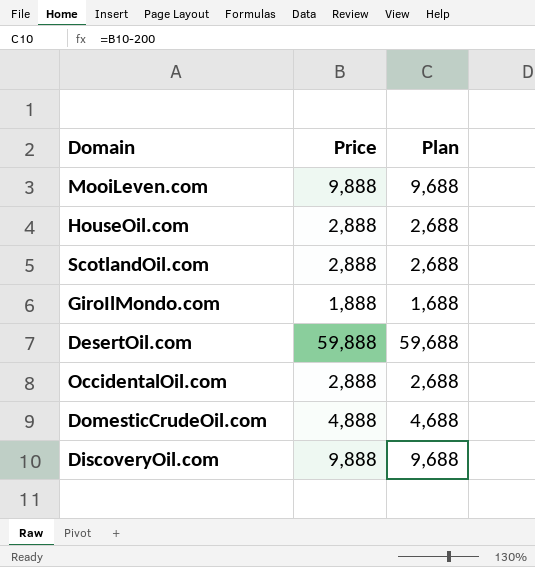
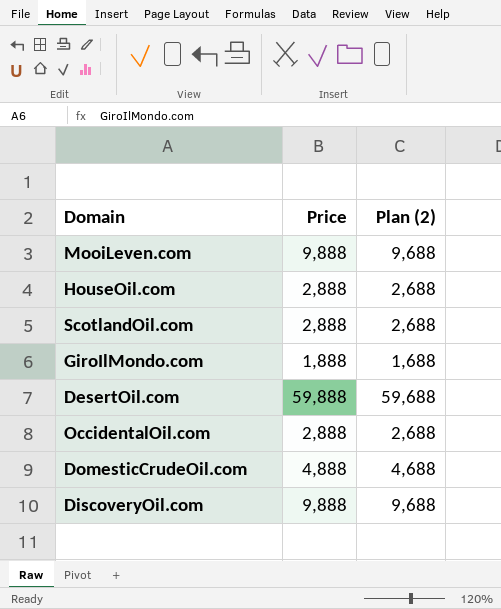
column name: Plan -> Plan (2)

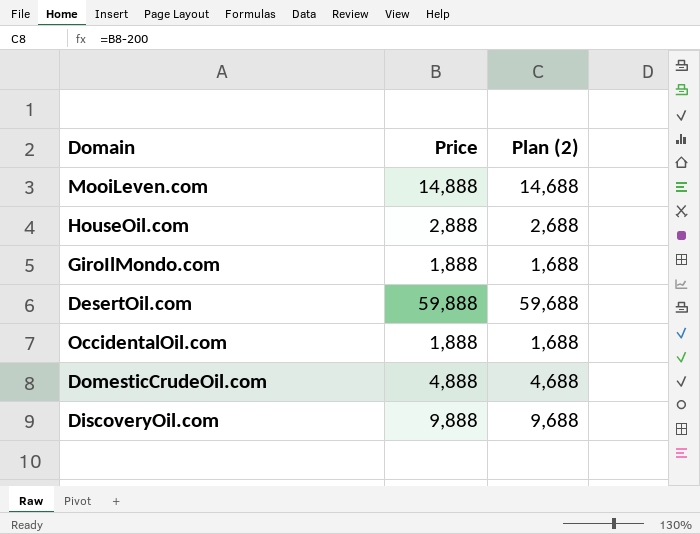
row ScotlandOil.com: 2,888 | 2,688 -> none
MooiLeven.com | Price: 9,888 -> 14,888
MooiLeven.com | Plan (2): 9,688 -> 14,688
OccidentalOil.com | Price: 2,888 -> 1,888
OccidentalOil.com | Plan (2): 2,688 -> 1,688

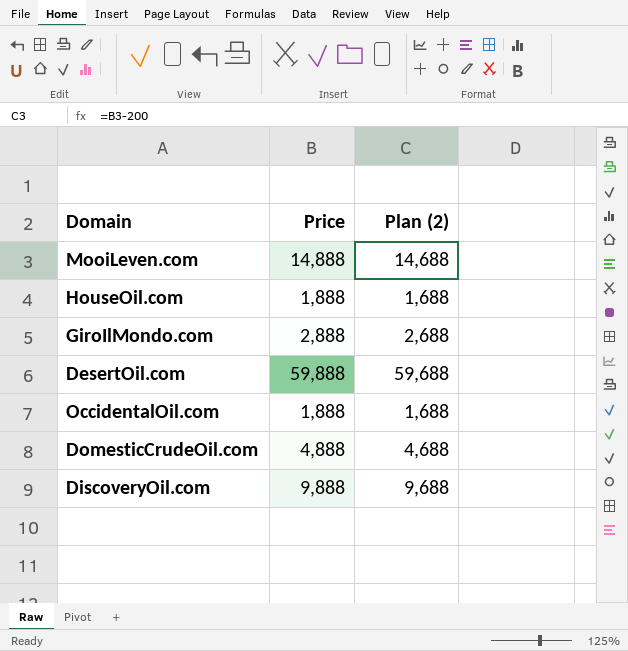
HouseOil.com | Price: 2,888 -> 1,888
HouseOil.com | Plan (2): 2,688 -> 1,688
GiroIlMondo.com | Price: 1,888 -> 2,888
GiroIlMondo.com | Plan (2): 1,688 -> 2,688

